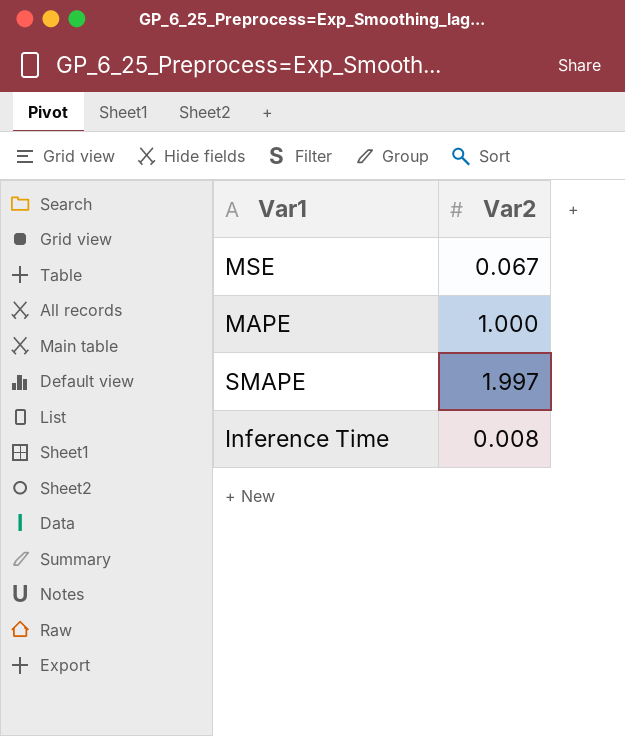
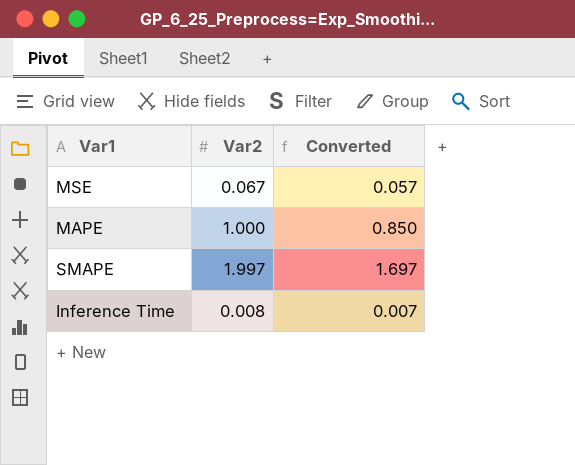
column Converted | formula: none -> [Var2] * 0.85

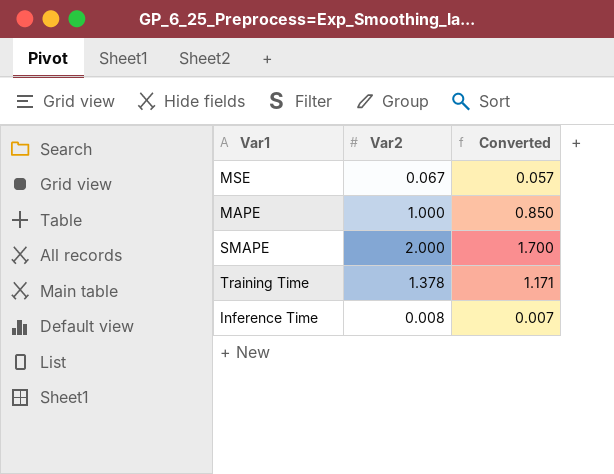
SMAPE | Var2: 1.997 -> 2.000
SMAPE | Converted: 1.697 -> 1.700
row Training Time: none -> 1.378 | 1.171

